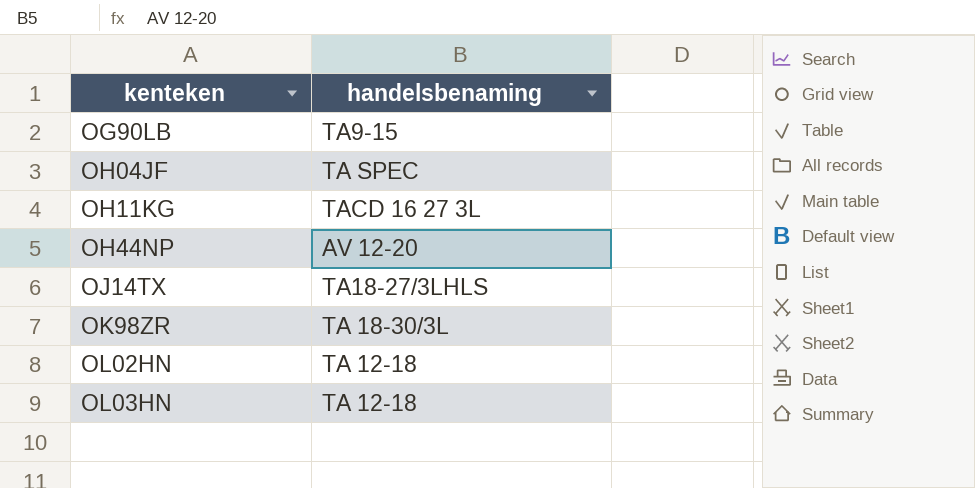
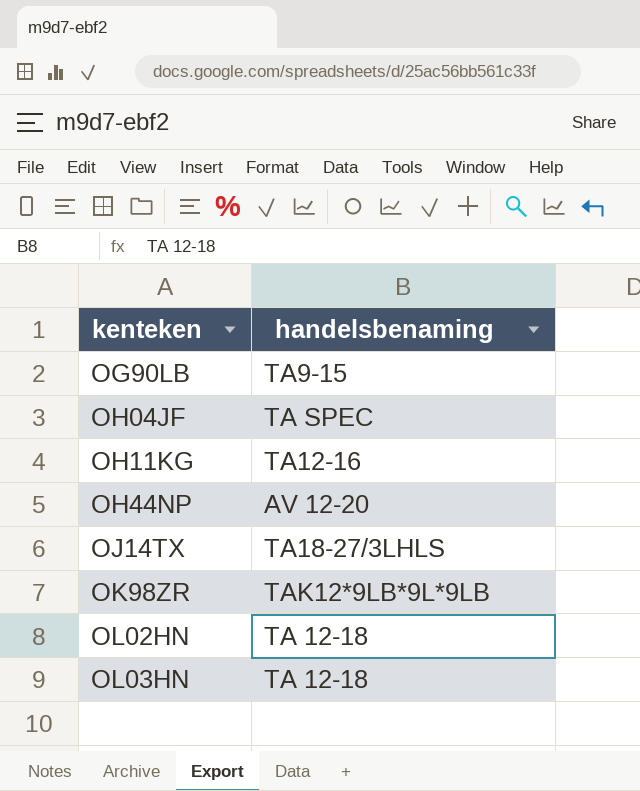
OH11KG | handelsbenaming: TACD 16 27 3L -> TA12-16
OK98ZR | handelsbenaming: TA 18-30/3L -> TAK12*9LB*9L*9LB

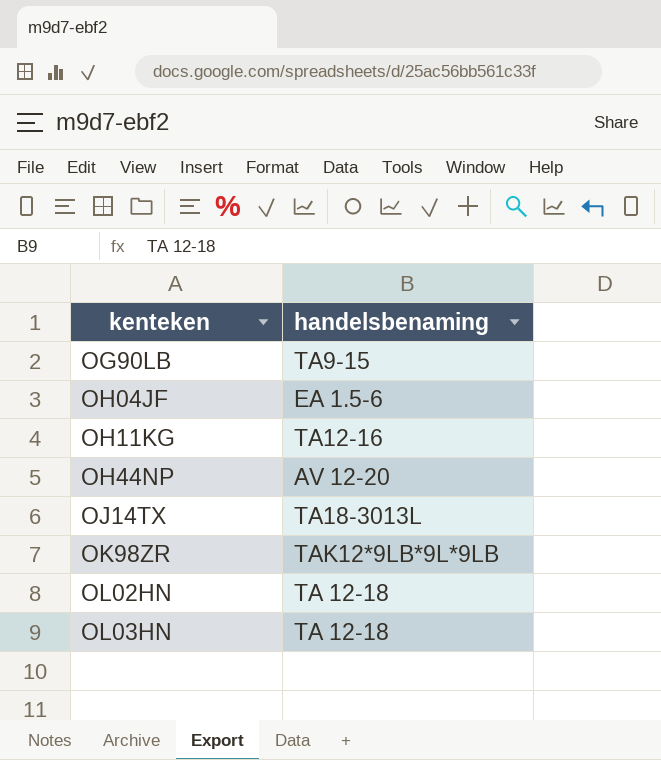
OH04JF | handelsbenaming: TA SPEC -> EA 1.5-6
OJ14TX | handelsbenaming: TA18-27/3LHLS -> TA18-3013L

